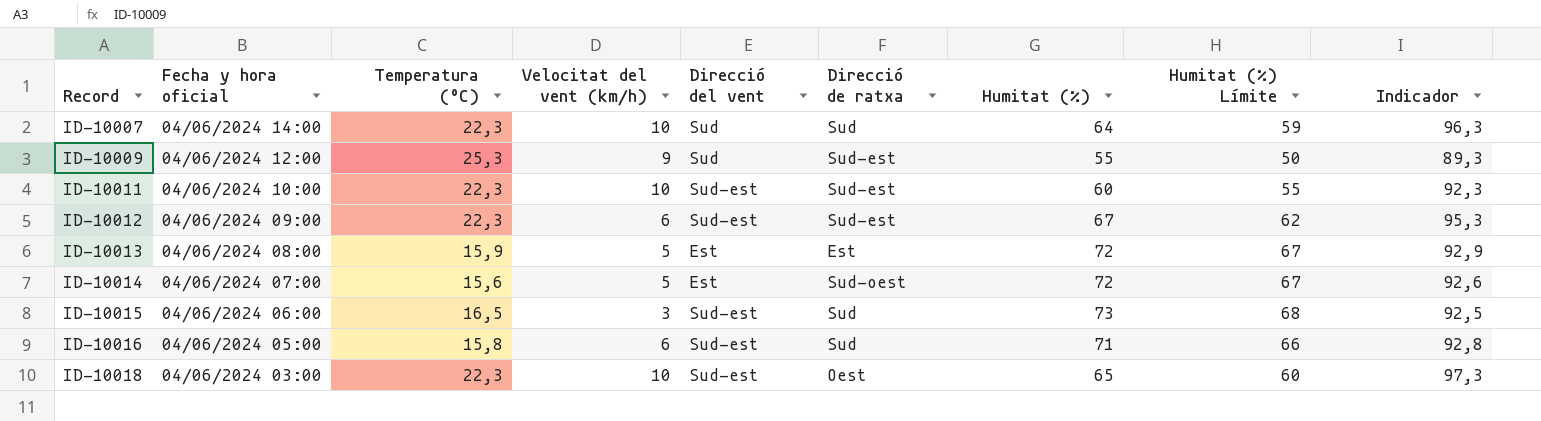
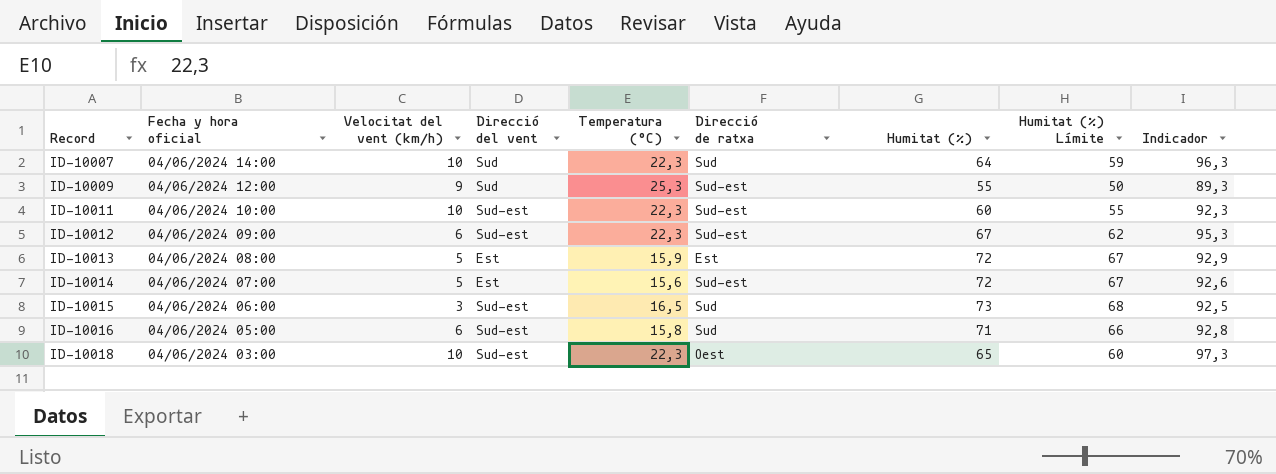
column Temperatura (ºC) | position: 3 -> 5
ID-10014 | Direcció de ratxa: Sud-oest -> Sud-est

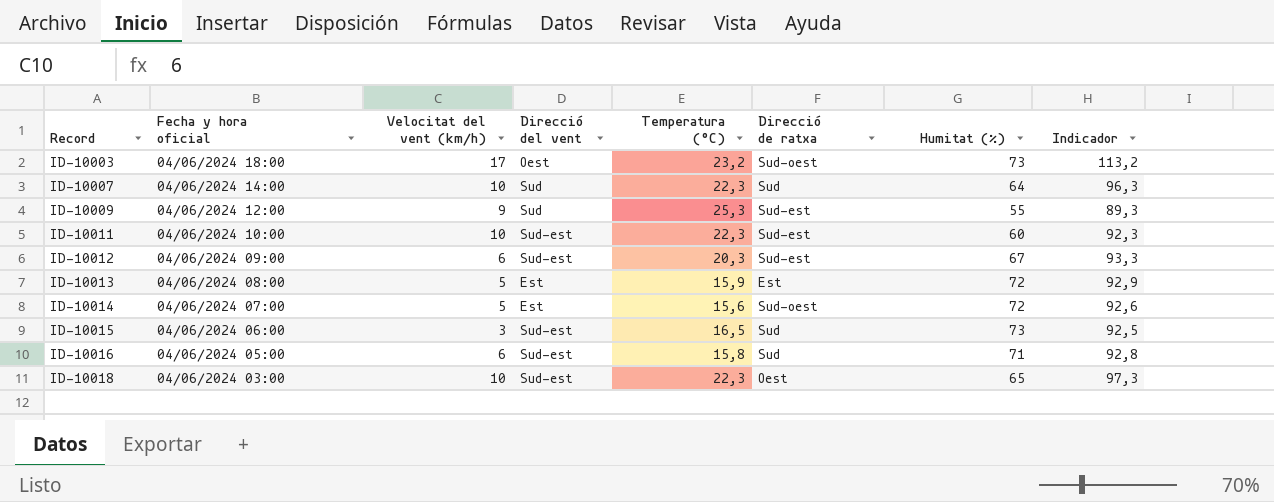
column Humitat (%) Límite | formula: [Humitat (%)] - 5 -> none
row ID-10003: none -> 04/06/2024 18:00 | 17 | Oest | 23,2 | Sud-oest | 73 | 113,2
ID-10012 | Temperatura (ºC): 22,3 -> 20,3
ID-10012 | Indicador: 95,3 -> 93,3
ID-10014 | Direcció de ratxa: Sud-est -> Sud-oest

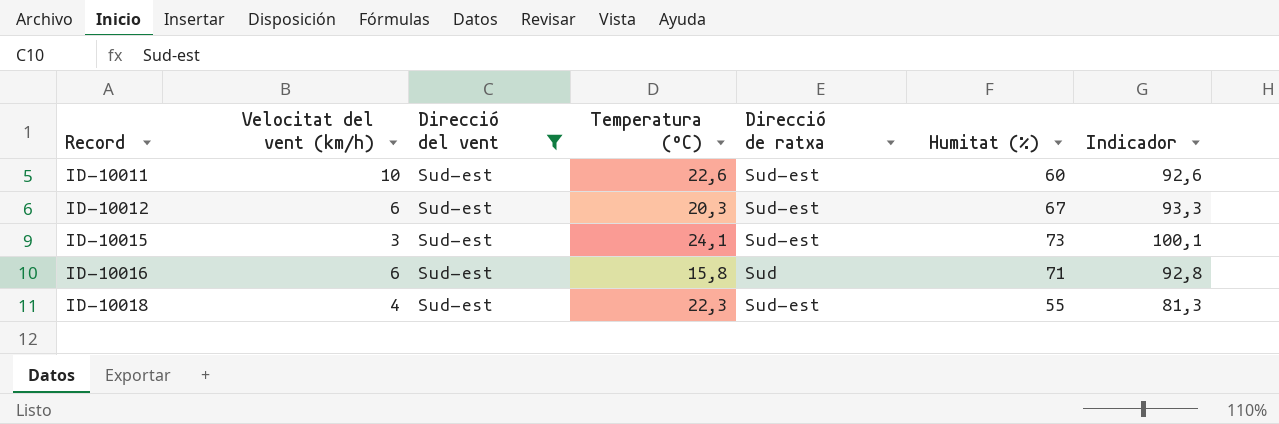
filter: none -> Direcció del vent = Sud-est
column Fecha y hora oficial | position: 2 -> none
ID-10011 | Temperatura (ºC): 22,3 -> 22,6
ID-10011 | Indicador: 92,3 -> 92,6
ID-10015 | Temperatura (ºC): 16,5 -> 24,1
ID-10015 | Direcció de ratxa: Sud -> Sud-est
ID-10015 | Indicador: 92,5 -> 100,1
ID-10018 | Velocitat del vent (km/h): 10 -> 4
ID-10018 | Direcció de ratxa: Oest -> Sud-est
ID-10018 | Humitat (%): 65 -> 55
ID-10018 | Indicador: 97,3 -> 81,3

